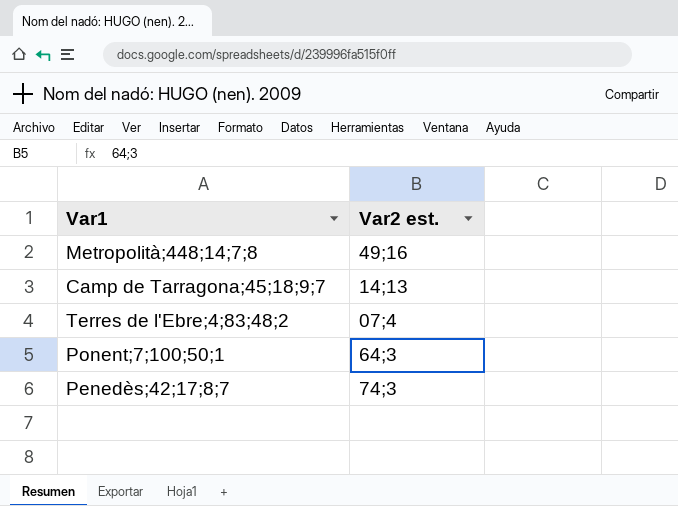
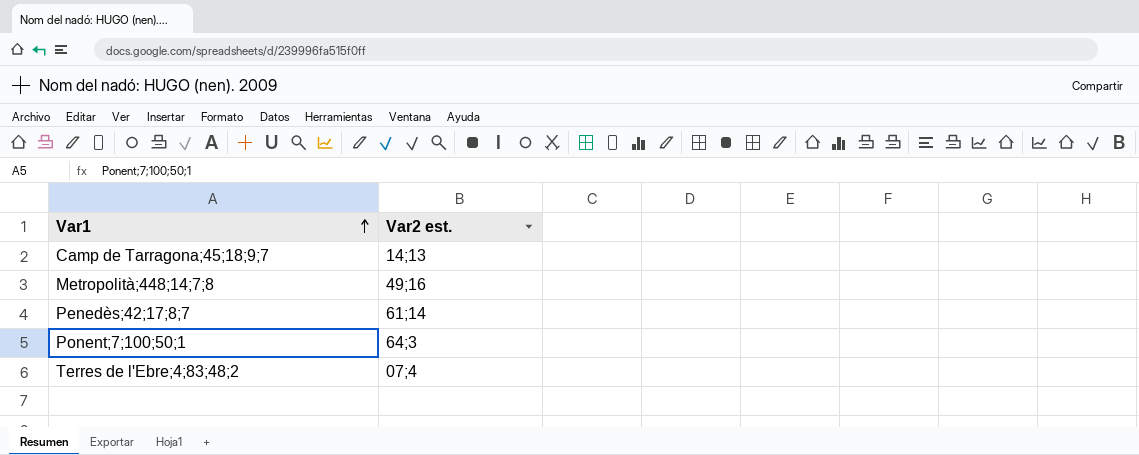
row order: none -> Var1 ascending
Penedès;42;17;8;7 | Var2 est.: 74;3 -> 61;14

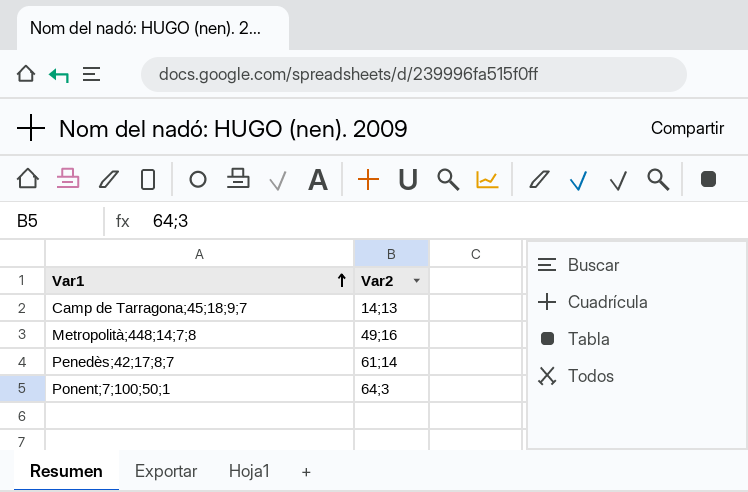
column name: Var2 est. -> Var2
row Terres de l'Ebre;4;83;48;2: 07;4 -> none

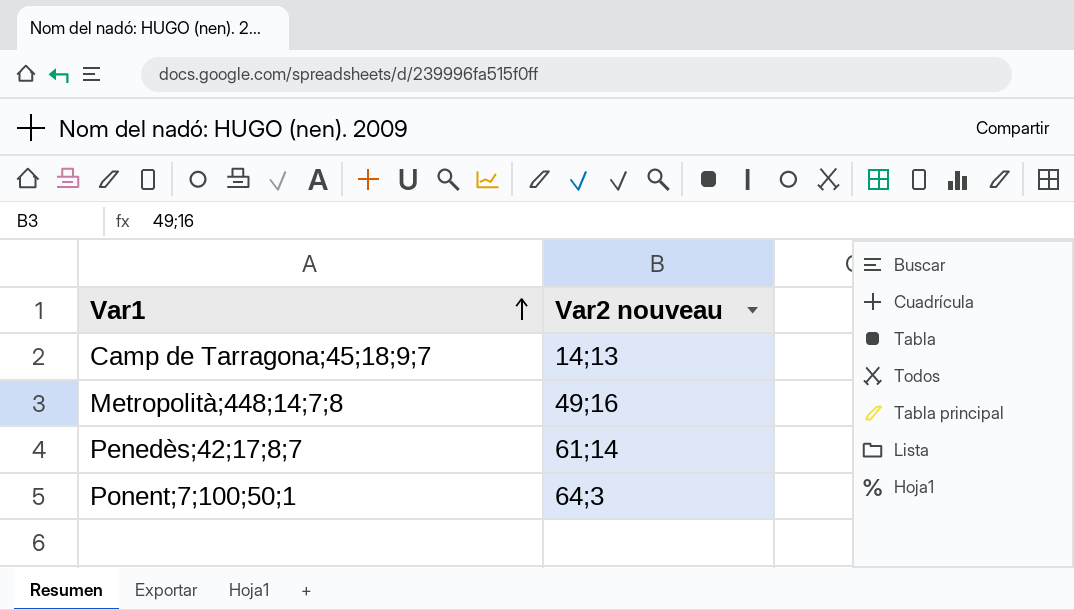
column name: Var2 -> Var2 nouveau

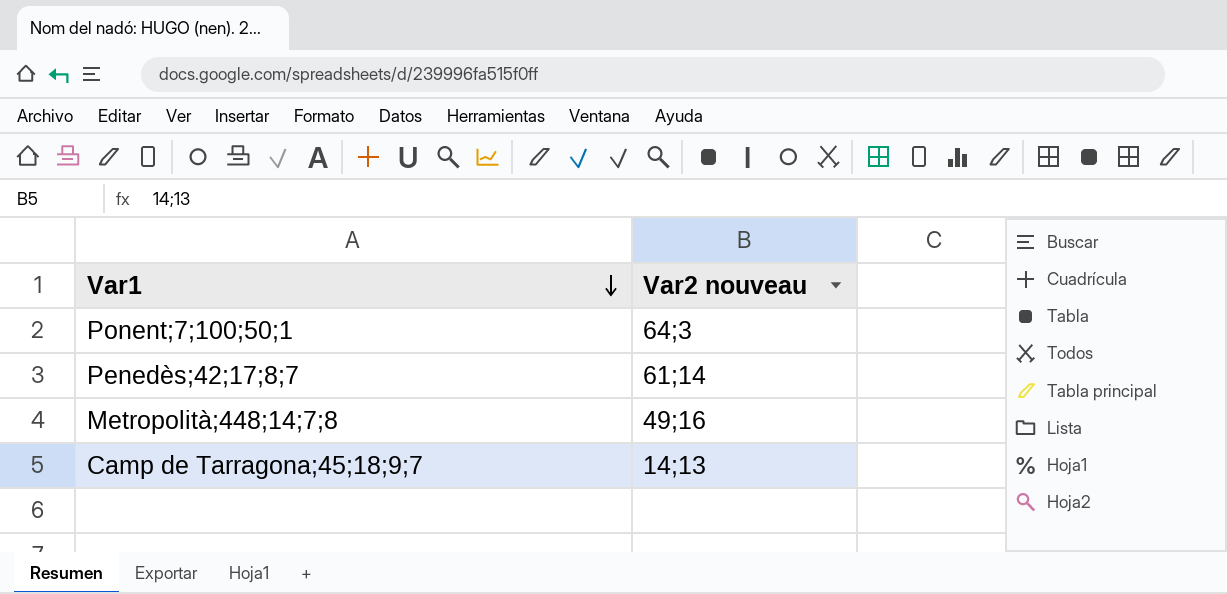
row order: Var1 ascending -> Var1 descending

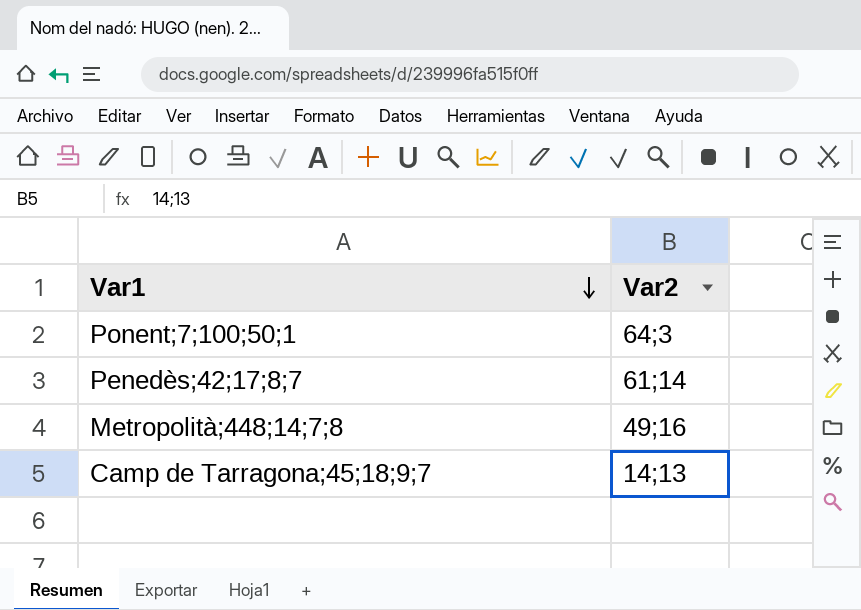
column name: Var2 nouveau -> Var2

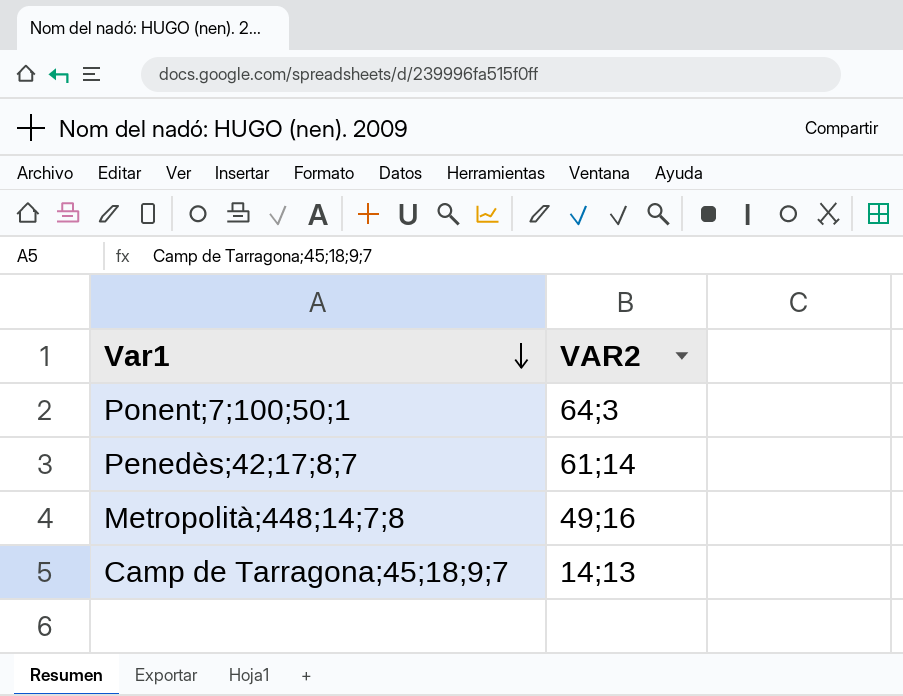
column name: Var2 -> VAR2

